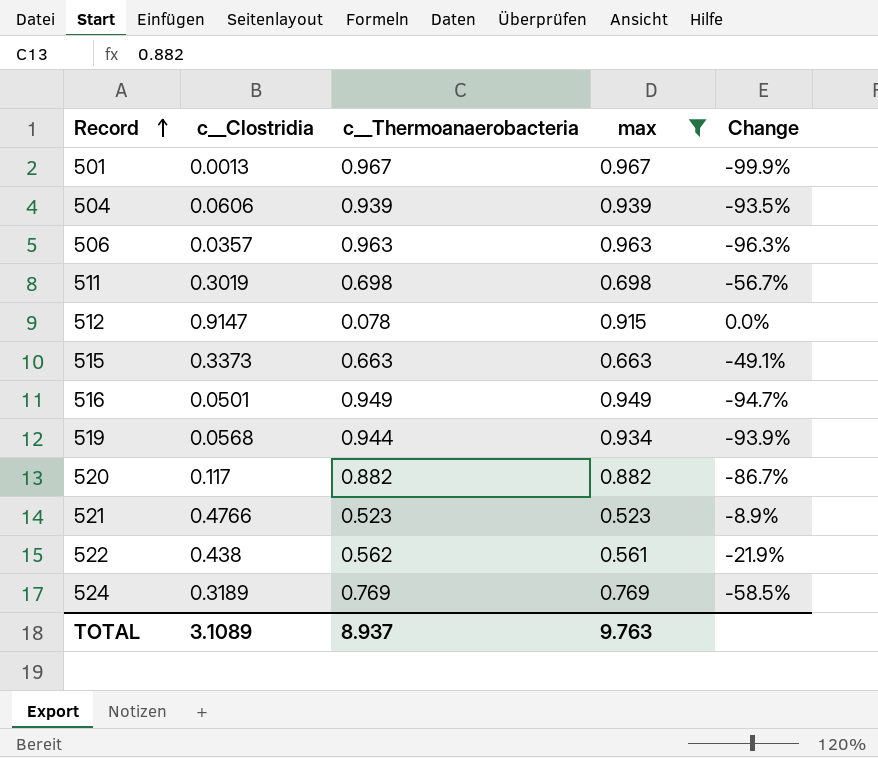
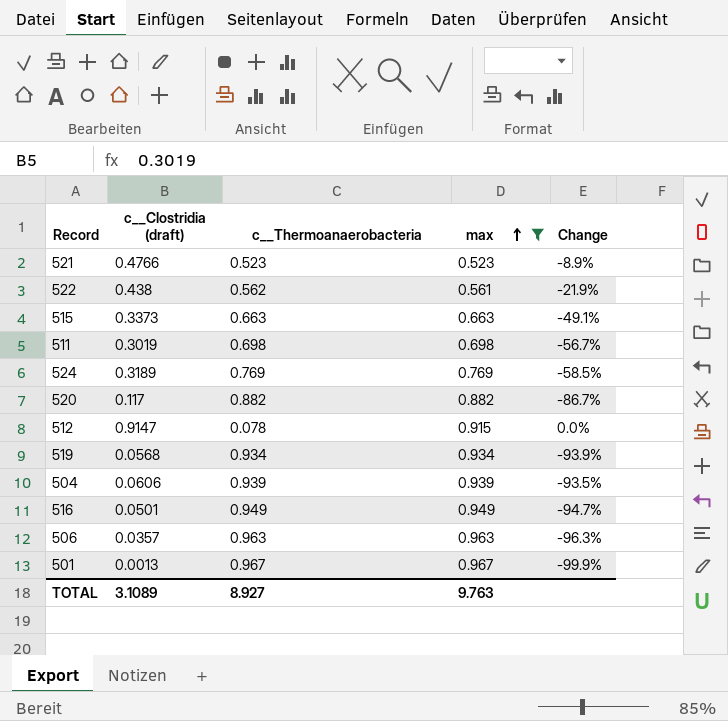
row order: Record ascending -> max ascending
column name: c__Clostridia -> c__Clostridia (draft)
519 | c__Thermoanaerobacteria: 0.944 -> 0.934
TOTAL | c__Thermoanaerobacteria: 8.937 -> 8.927

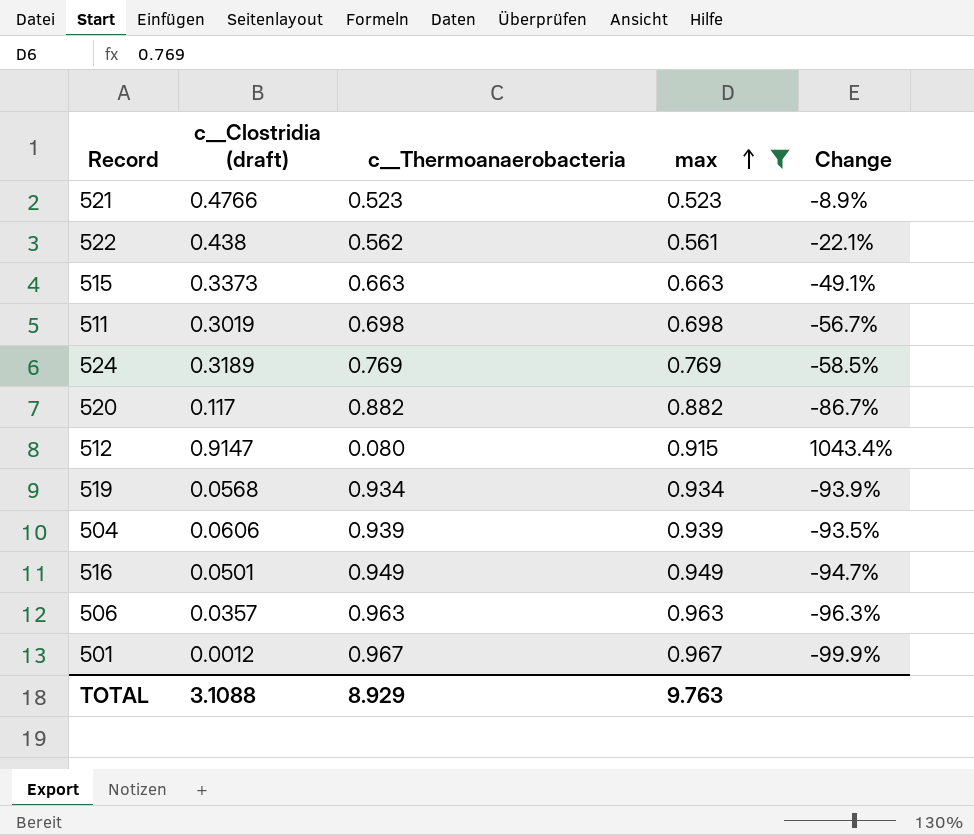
column Change | formula: ([c__Clostridia (draft)] - [max]) / [max] -> ([c__Clostridia (draft)] - [c__Thermoanaerobacteria]) / [c__Thermoanaerobacteria]
512 | c__Thermoanaerobacteria: 0.078 -> 0.080
501 | c__Clostridia (draft): 0.0013 -> 0.0012
TOTAL | c__Clostridia (draft): 3.1089 -> 3.1088
TOTAL | c__Thermoanaerobacteria: 8.927 -> 8.929

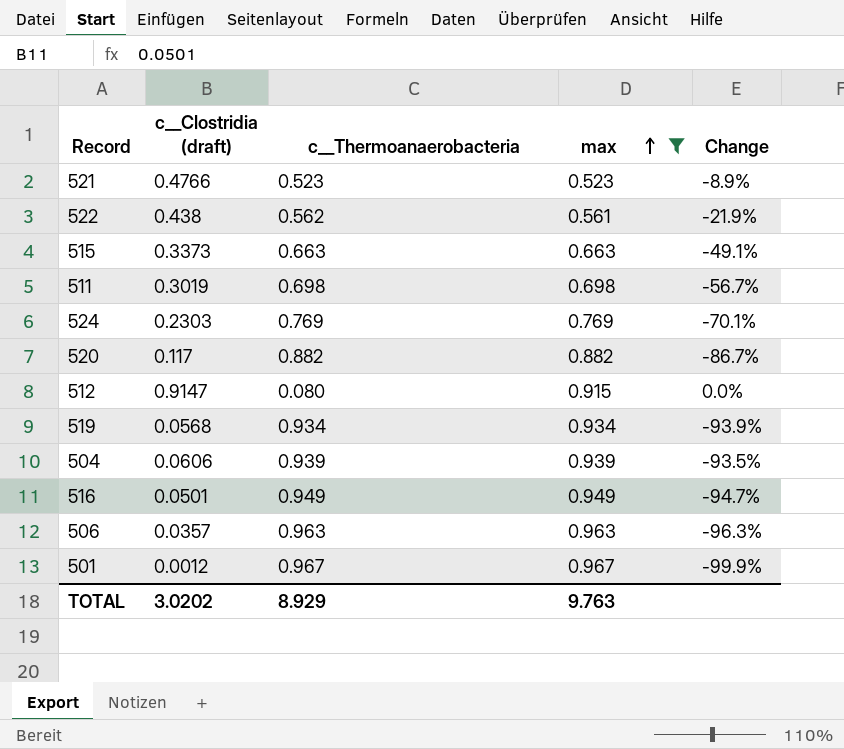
column Change | formula: ([c__Clostridia (draft)] - [c__Thermoanaerobacteria]) / [c__Thermoanaerobacteria] -> ([c__Clostridia (draft)] - [max]) / [max]
524 | c__Clostridia (draft): 0.3189 -> 0.2303
TOTAL | c__Clostridia (draft): 3.1088 -> 3.0202

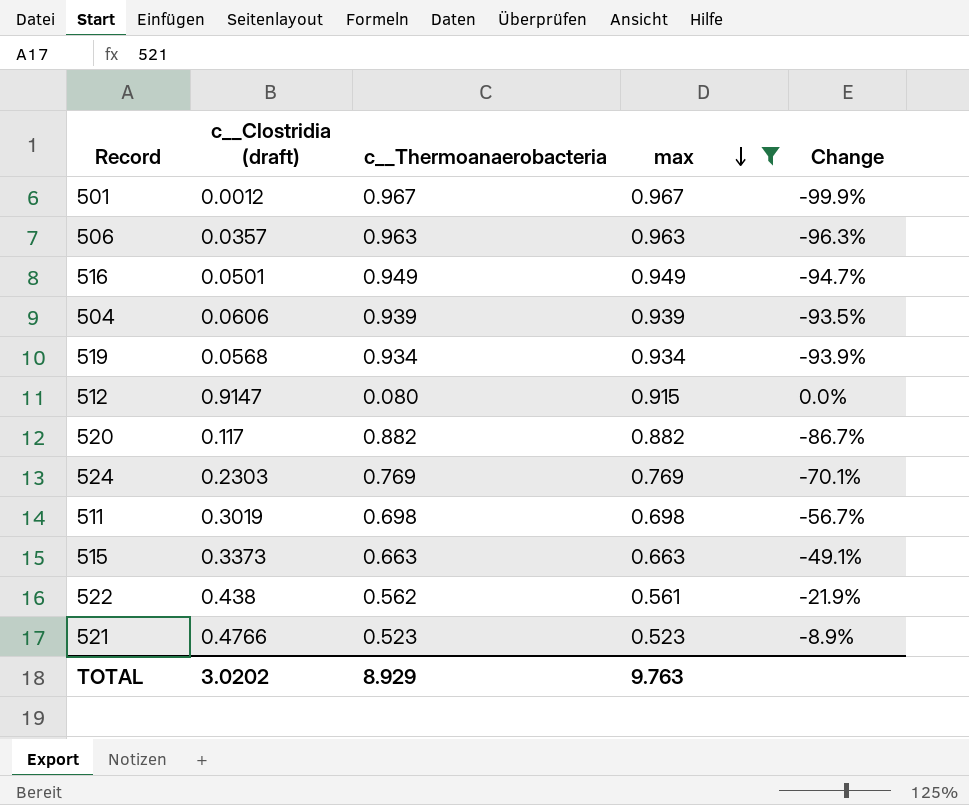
row order: max ascending -> max descending

